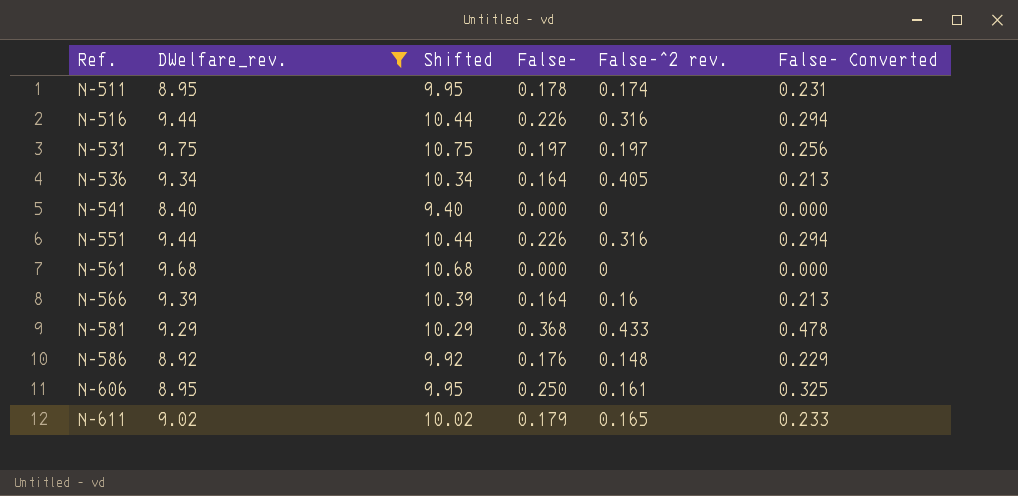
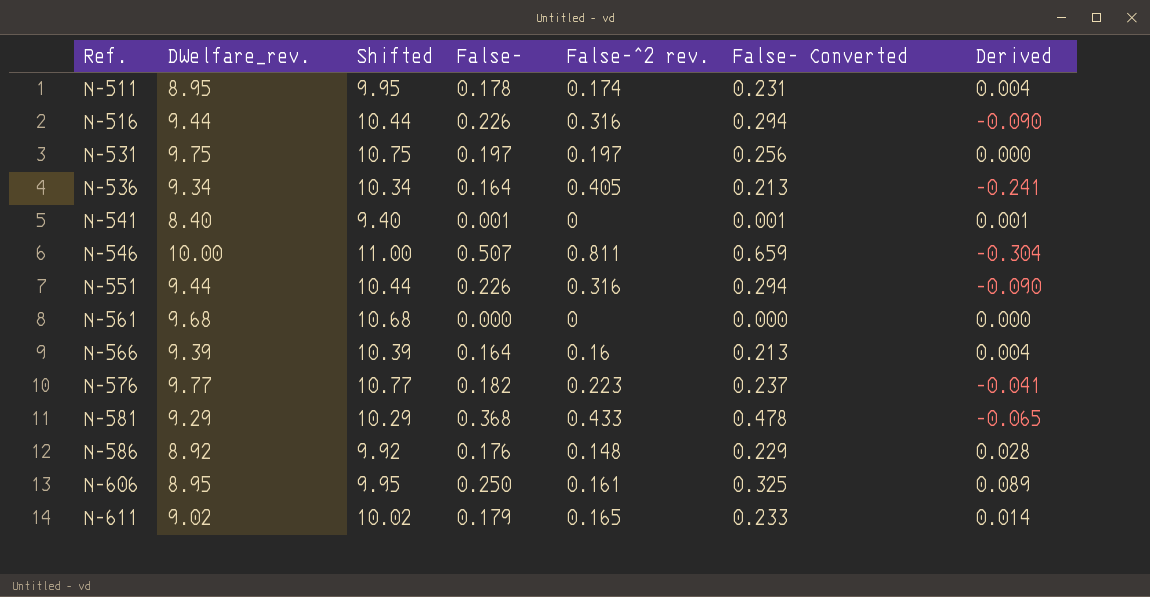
filter: DWelfare_rev. <= 9.75 -> none
column Derived | formula: none -> [False-] - [False-^2 rev.]
N-541 | False-: 0.000 -> 0.001
N-541 | False- Converted: 0.000 -> 0.001

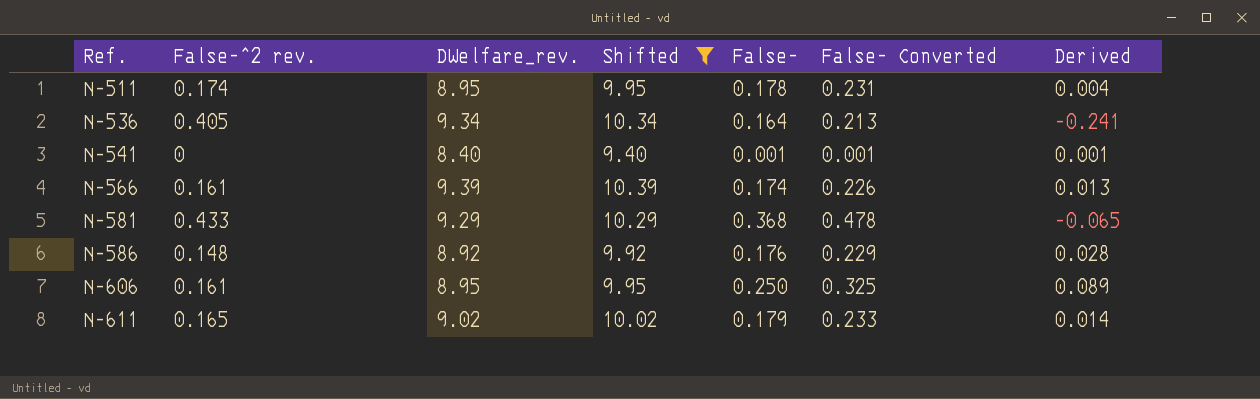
filter: none -> Shifted <= 10.39
column False-^2 rev. | position: 5 -> 2
N-566 | False-^2 rev.: 0.16 -> 0.161
N-566 | False-: 0.164 -> 0.174
N-566 | False- Converted: 0.213 -> 0.226
N-566 | Derived: 0.004 -> 0.013

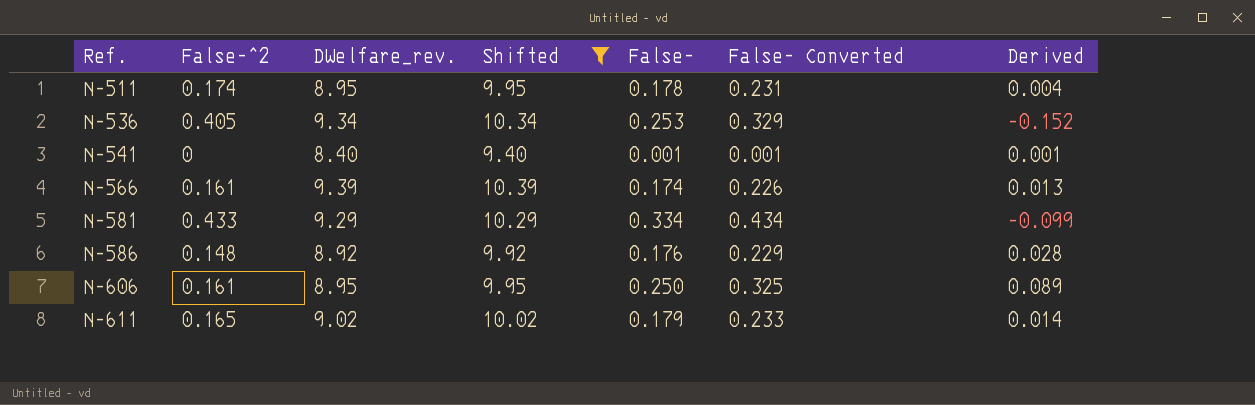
column name: False-^2 rev. -> False-^2
N-536 | False-: 0.164 -> 0.253
N-536 | False- Converted: 0.213 -> 0.329
N-536 | Derived: -0.241 -> -0.152
N-581 | False-: 0.368 -> 0.334
N-581 | False- Converted: 0.478 -> 0.434
N-581 | Derived: -0.065 -> -0.099

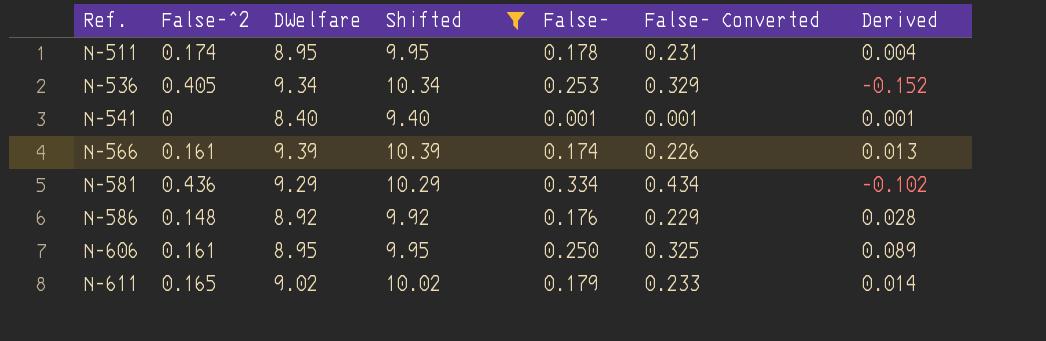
column name: DWelfare_rev. -> DWelfare
N-581 | False-^2: 0.433 -> 0.436
N-581 | Derived: -0.099 -> -0.102

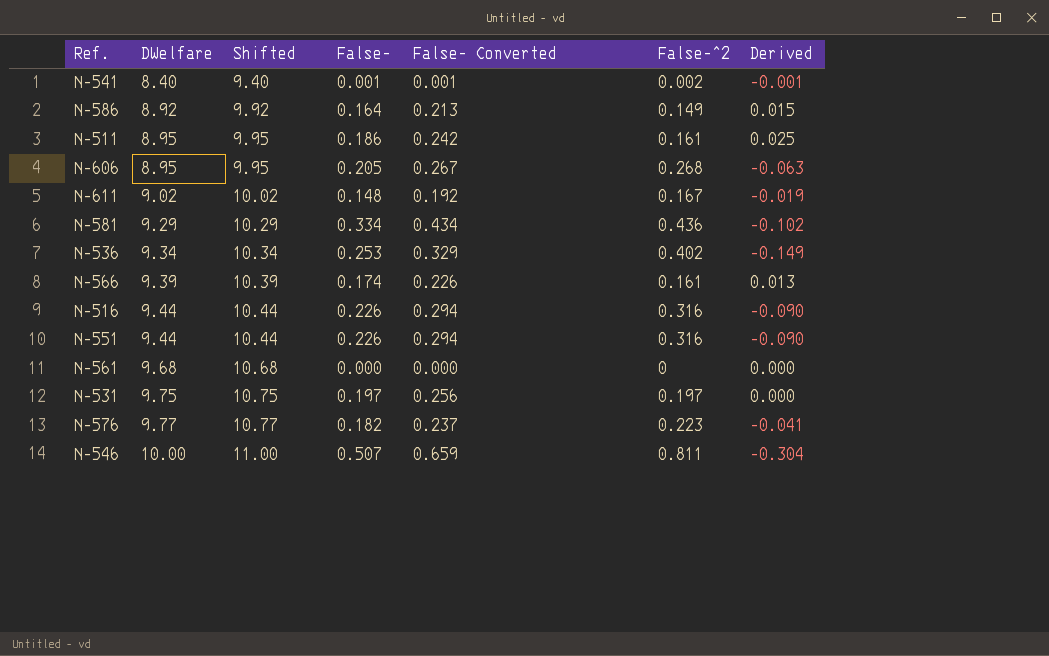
filter: Shifted <= 10.39 -> none
row order: Ref. ascending -> DWelfare ascending
column False-^2 | position: 2 -> 6
N-541 | False-^2: 0 -> 0.002
N-541 | Derived: 0.001 -> -0.001
N-586 | False-: 0.176 -> 0.164
N-586 | False- Converted: 0.229 -> 0.213
N-586 | False-^2: 0.148 -> 0.149
N-586 | Derived: 0.028 -> 0.015
N-511 | False-: 0.178 -> 0.186
N-511 | False- Converted: 0.231 -> 0.242
N-511 | False-^2: 0.174 -> 0.161
N-511 | Derived: 0.004 -> 0.025
N-606 | False-: 0.250 -> 0.205
N-606 | False- Converted: 0.325 -> 0.267
N-606 | False-^2: 0.161 -> 0.268
N-606 | Derived: 0.089 -> -0.063
N-611 | False-: 0.179 -> 0.148
N-611 | False- Converted: 0.233 -> 0.192
N-611 | False-^2: 0.165 -> 0.167
N-611 | Derived: 0.014 -> -0.019
N-536 | False-^2: 0.405 -> 0.402
N-536 | Derived: -0.152 -> -0.149

